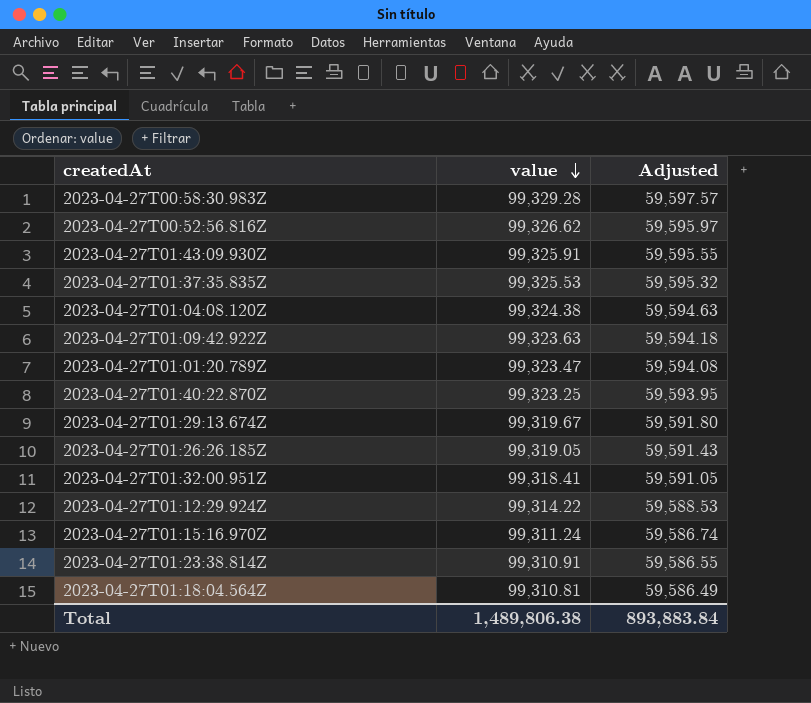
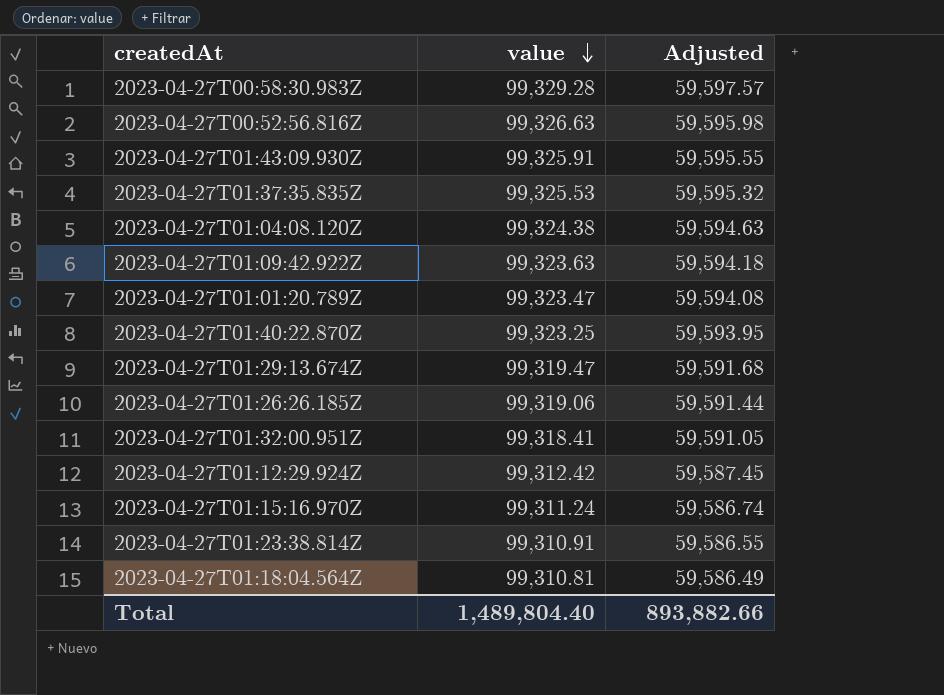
2023-04-27T00:52:56.816Z | value: 99,326.62 -> 99,326.63
2023-04-27T00:52:56.816Z | Adjusted: 59,595.97 -> 59,595.98
2023-04-27T01:29:13.674Z | value: 99,319.67 -> 99,319.47
2023-04-27T01:29:13.674Z | Adjusted: 59,591.80 -> 59,591.68
2023-04-27T01:26:26.185Z | value: 99,319.05 -> 99,319.06
2023-04-27T01:26:26.185Z | Adjusted: 59,591.43 -> 59,591.44
2023-04-27T01:12:29.924Z | value: 99,314.22 -> 99,312.42
2023-04-27T01:12:29.924Z | Adjusted: 59,588.53 -> 59,587.45
Total | value: 1,489,806.38 -> 1,489,804.40
Total | Adjusted: 893,883.84 -> 893,882.66

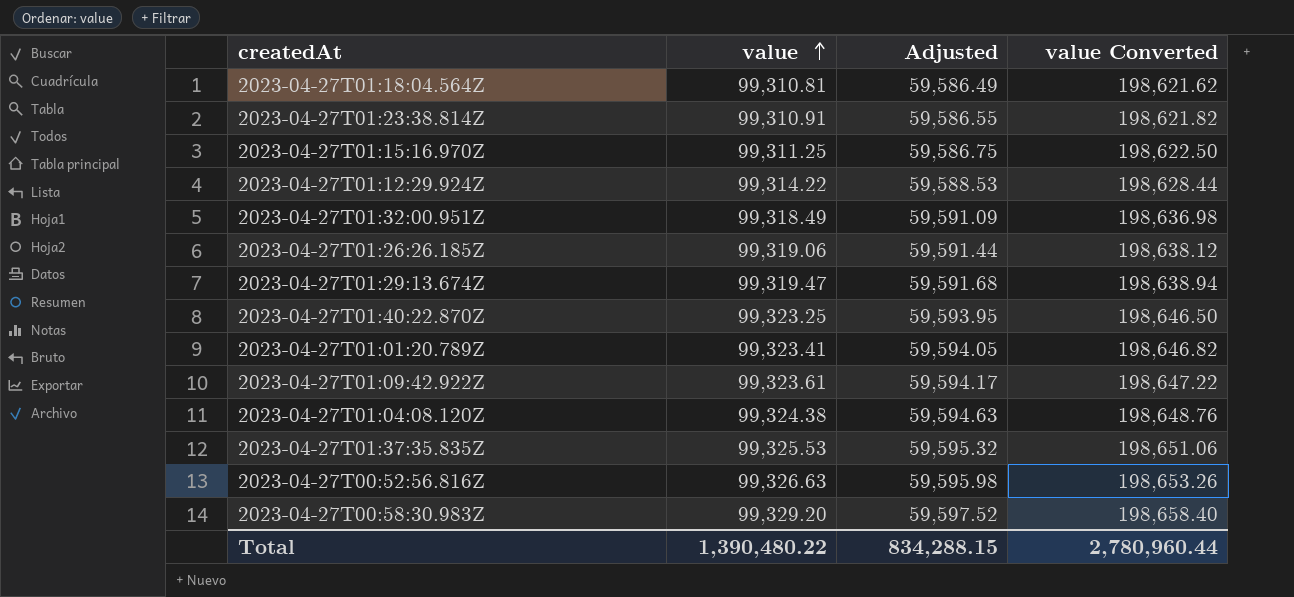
row order: value descending -> value ascending
column value Converted | formula: none -> [value] * 2
row 2023-04-27T01:43:09.930Z: 99,325.91 | 59,595.55 -> none
2023-04-27T01:15:16.970Z | value: 99,311.24 -> 99,311.25
2023-04-27T01:15:16.970Z | Adjusted: 59,586.74 -> 59,586.75
2023-04-27T01:12:29.924Z | value: 99,312.42 -> 99,314.22
2023-04-27T01:12:29.924Z | Adjusted: 59,587.45 -> 59,588.53
2023-04-27T01:32:00.951Z | value: 99,318.41 -> 99,318.49
2023-04-27T01:32:00.951Z | Adjusted: 59,591.05 -> 59,591.09
2023-04-27T01:01:20.789Z | value: 99,323.47 -> 99,323.41
2023-04-27T01:01:20.789Z | Adjusted: 59,594.08 -> 59,594.05
2023-04-27T01:09:42.922Z | value: 99,323.63 -> 99,323.61
2023-04-27T01:09:42.922Z | Adjusted: 59,594.18 -> 59,594.17
2023-04-27T00:58:30.983Z | value: 99,329.28 -> 99,329.20
2023-04-27T00:58:30.983Z | Adjusted: 59,597.57 -> 59,597.52
Total | value: 1,489,804.40 -> 1,390,480.22
Total | Adjusted: 893,882.66 -> 834,288.15

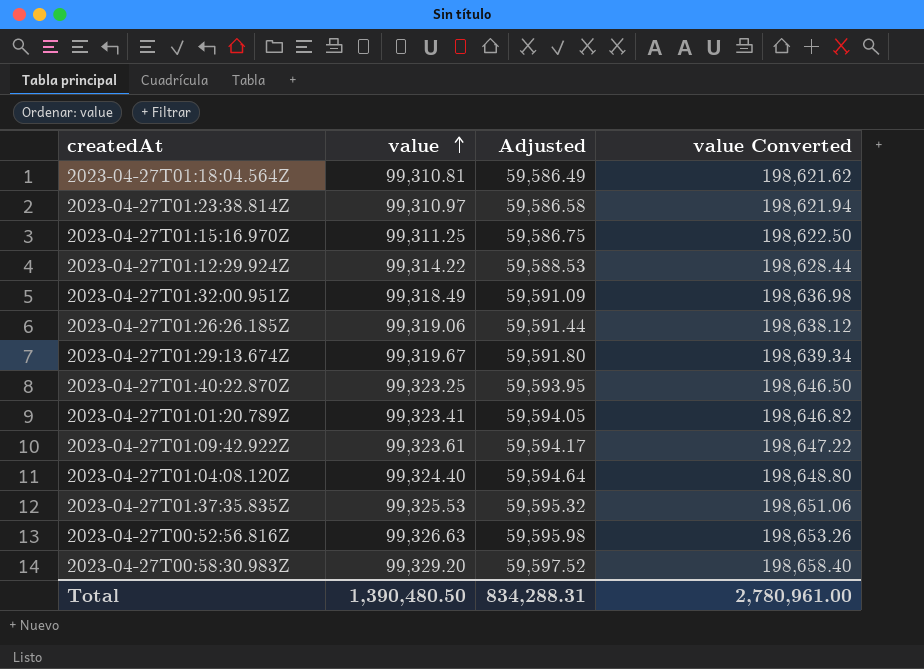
2023-04-27T01:23:38.814Z | value: 99,310.91 -> 99,310.97
2023-04-27T01:23:38.814Z | Adjusted: 59,586.55 -> 59,586.58
2023-04-27T01:23:38.814Z | value Converted: 198,621.82 -> 198,621.94
2023-04-27T01:29:13.674Z | value: 99,319.47 -> 99,319.67
2023-04-27T01:29:13.674Z | Adjusted: 59,591.68 -> 59,591.80
2023-04-27T01:29:13.674Z | value Converted: 198,638.94 -> 198,639.34
2023-04-27T01:04:08.120Z | value: 99,324.38 -> 99,324.40
2023-04-27T01:04:08.120Z | Adjusted: 59,594.63 -> 59,594.64
2023-04-27T01:04:08.120Z | value Converted: 198,648.76 -> 198,648.80
Total | value: 1,390,480.22 -> 1,390,480.50
Total | Adjusted: 834,288.15 -> 834,288.31
Total | value Converted: 2,780,960.44 -> 2,780,961.00

